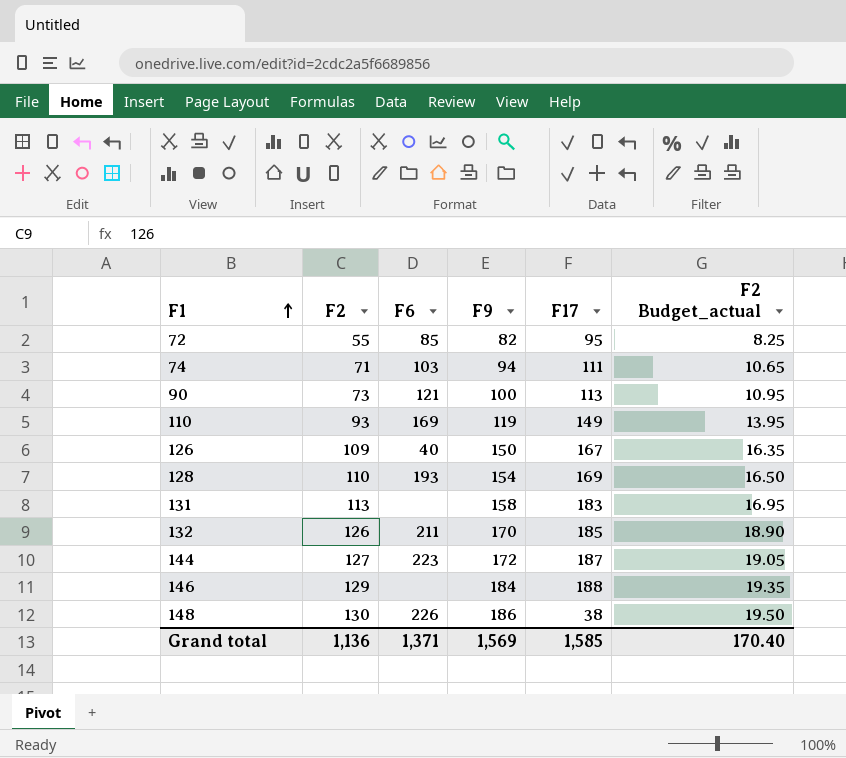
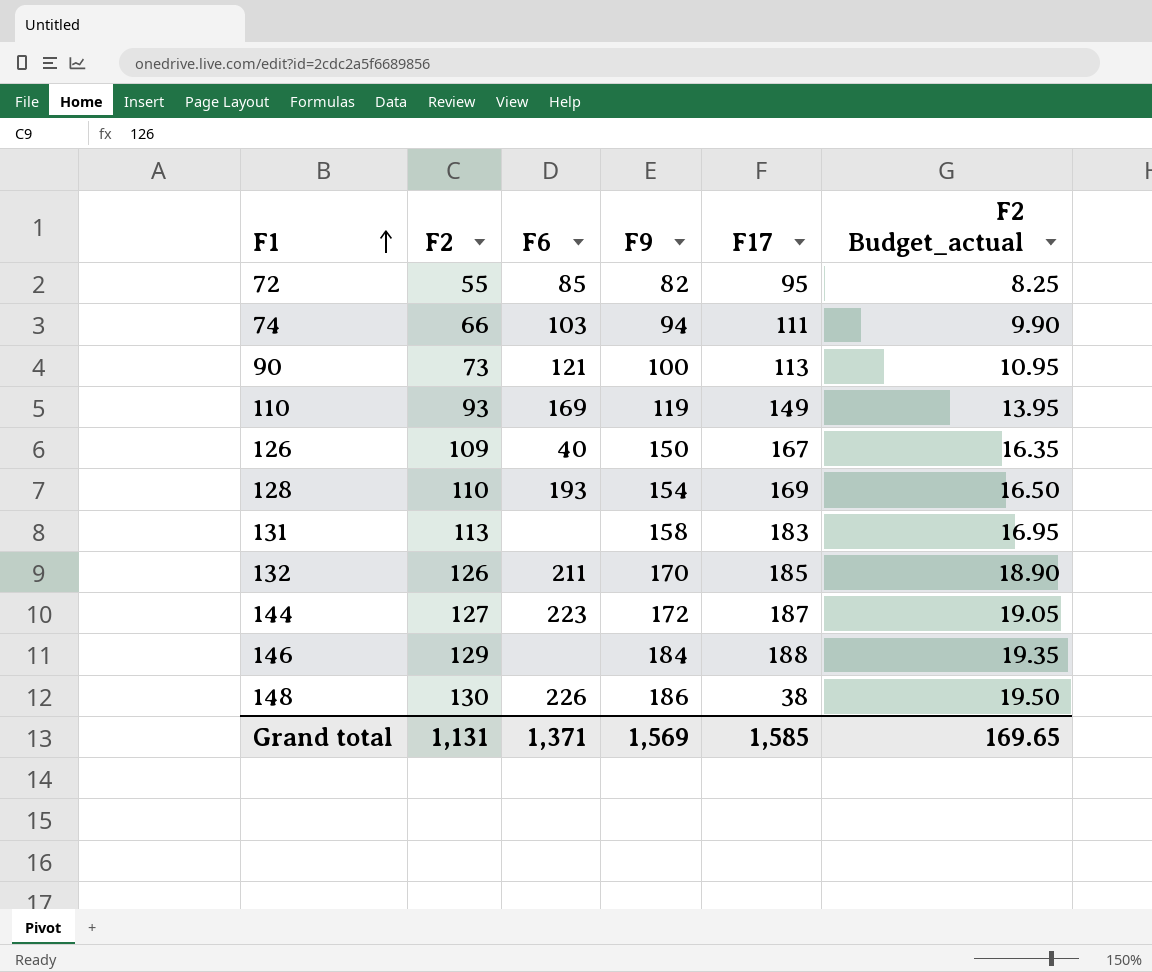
74 | F2: 71 -> 66
74 | F2 Budget_actual: 10.65 -> 9.90
Grand total | F2: 1,136 -> 1,131
Grand total | F2 Budget_actual: 170.40 -> 169.65

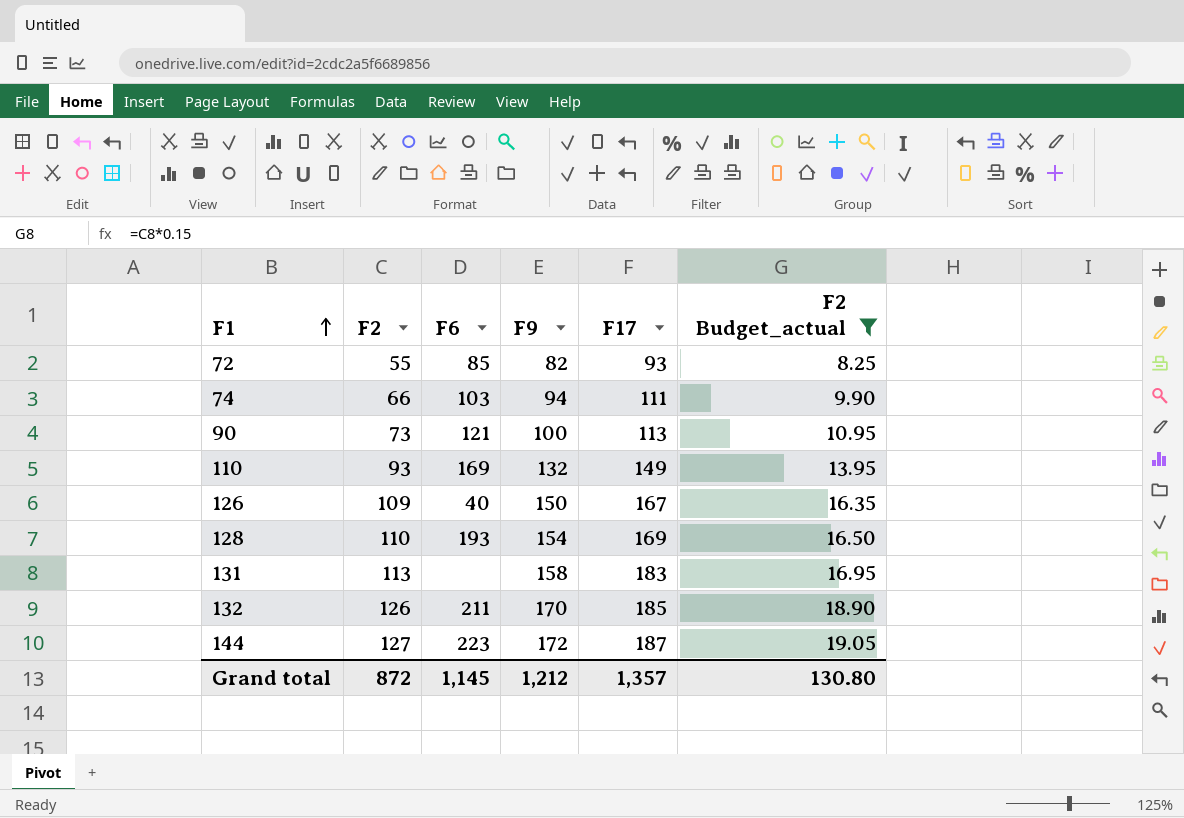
filter: none -> F2 Budget_actual <= 19.05
72 | F17: 95 -> 93
110 | F9: 119 -> 132
Grand total | F2: 1,131 -> 872
Grand total | F6: 1,371 -> 1,145
Grand total | F9: 1,569 -> 1,212
Grand total | F17: 1,585 -> 1,357
Grand total | F2 Budget_actual: 169.65 -> 130.80

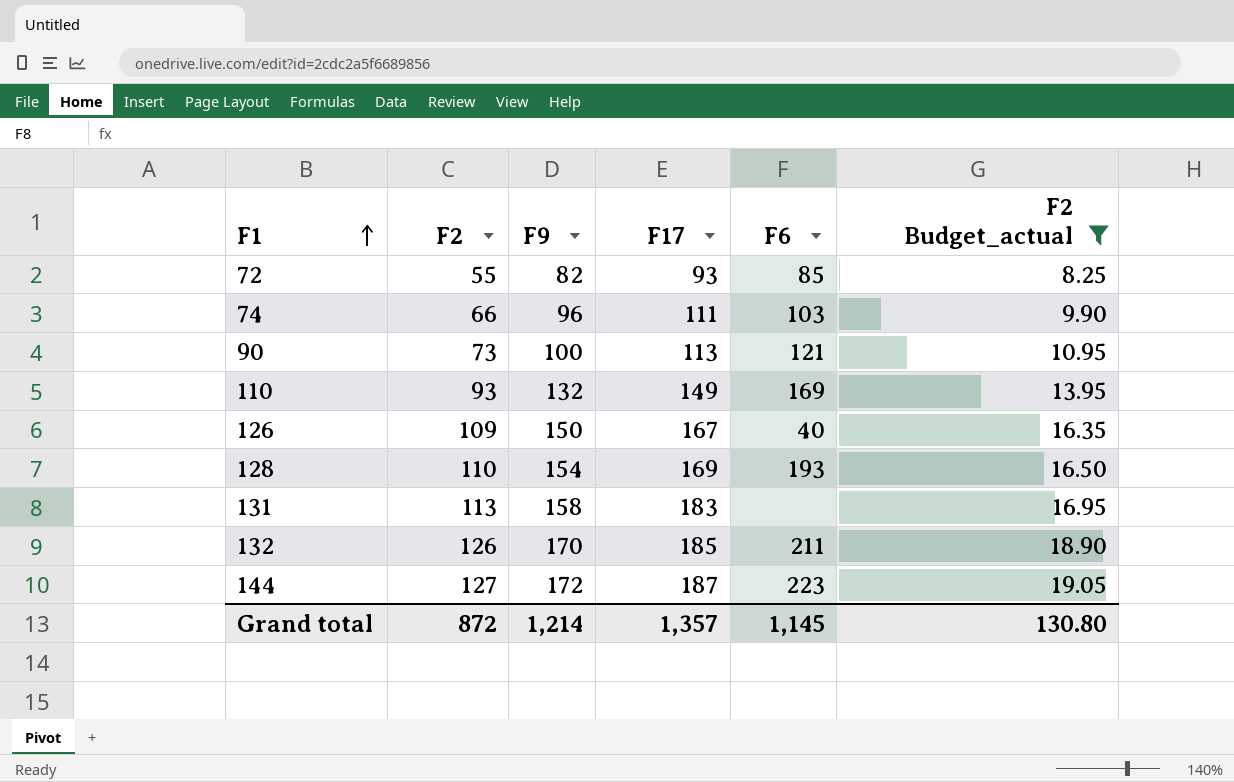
column F6 | position: 3 -> 5
74 | F9: 94 -> 96
Grand total | F9: 1,212 -> 1,214

